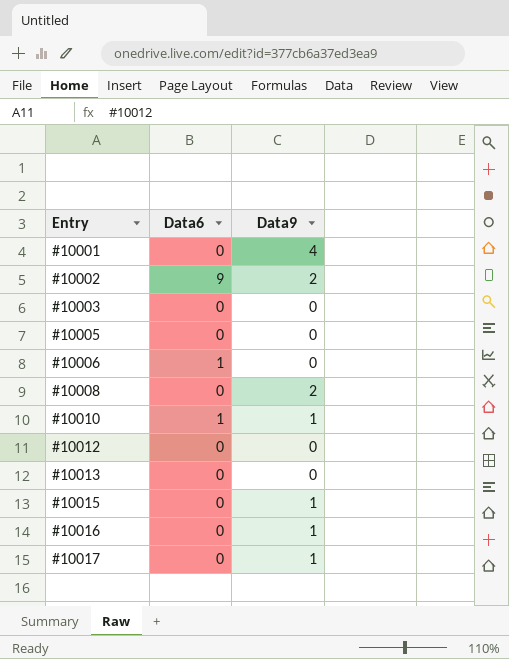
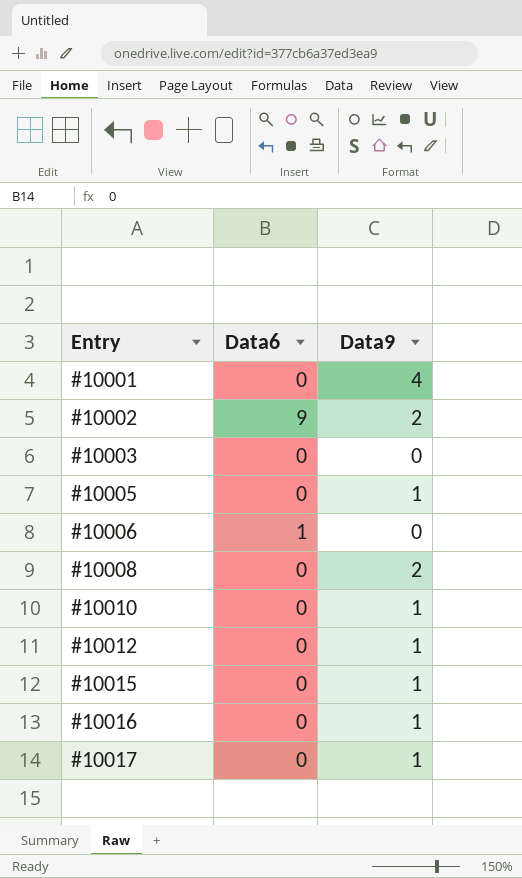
row #10013: 0 | 0 -> none
#10005 | Data9: 0 -> 1
#10010 | Data6: 1 -> 0
#10012 | Data9: 0 -> 1

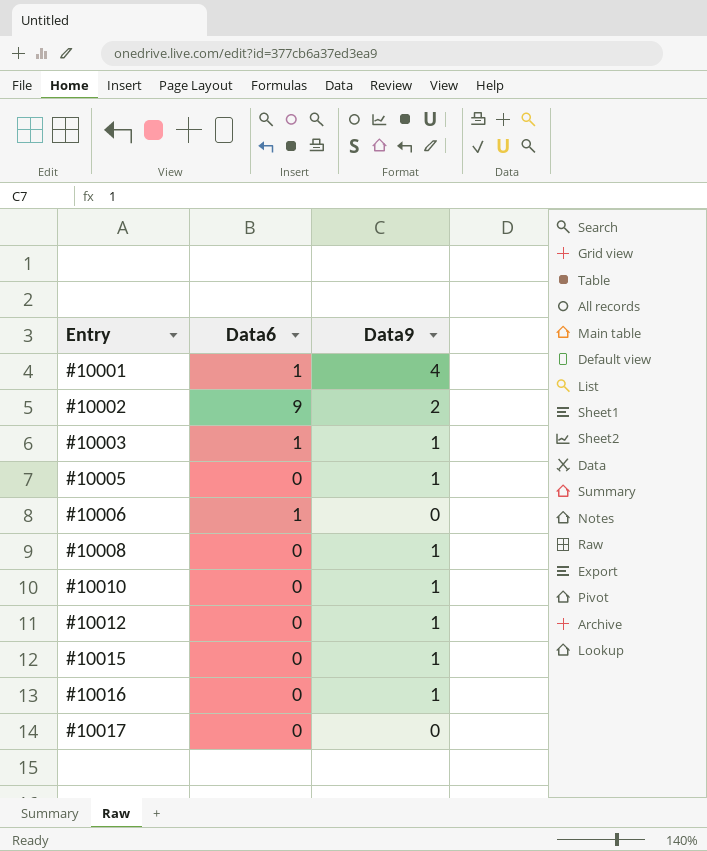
#10001 | Data6: 0 -> 1
#10003 | Data6: 0 -> 1
#10003 | Data9: 0 -> 1
#10008 | Data9: 2 -> 1
#10017 | Data9: 1 -> 0

